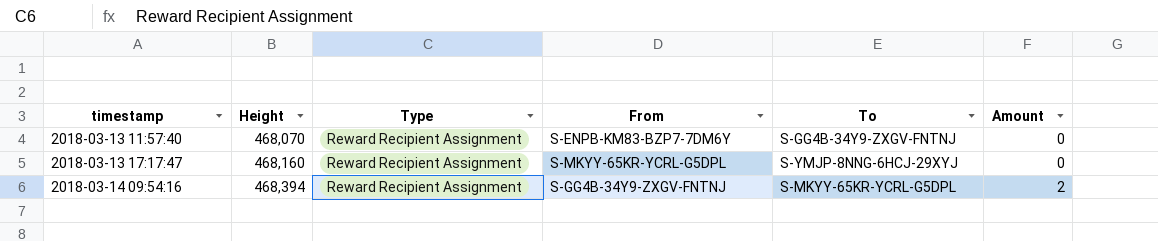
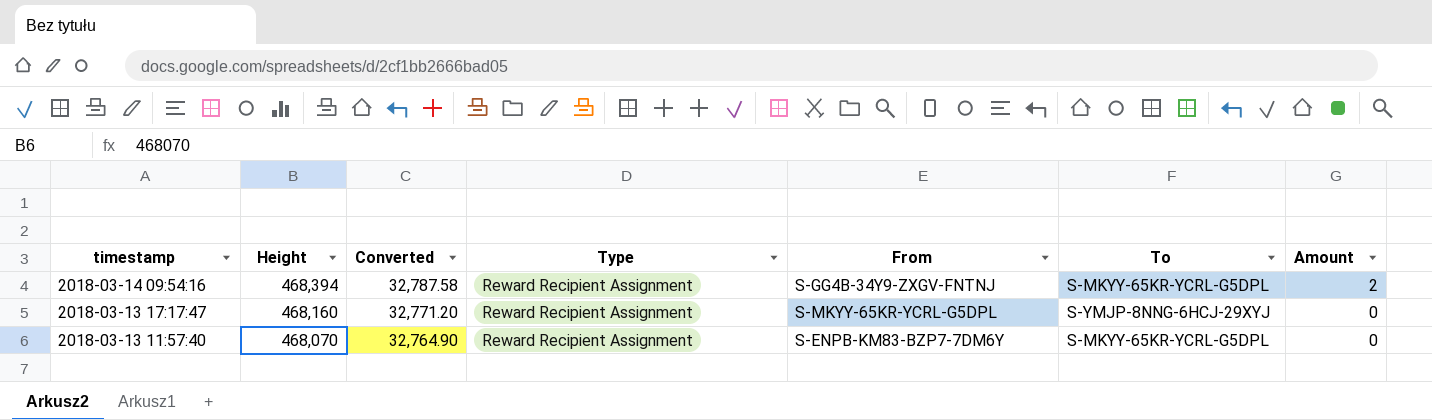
row order: timestamp ascending -> timestamp descending
column Converted | formula: none -> [Height] * 0.07
2018-03-13 11:57:40 | To: S-GG4B-34Y9-ZXGV-FNTNJ -> S-MKYY-65KR-YCRL-G5DPL

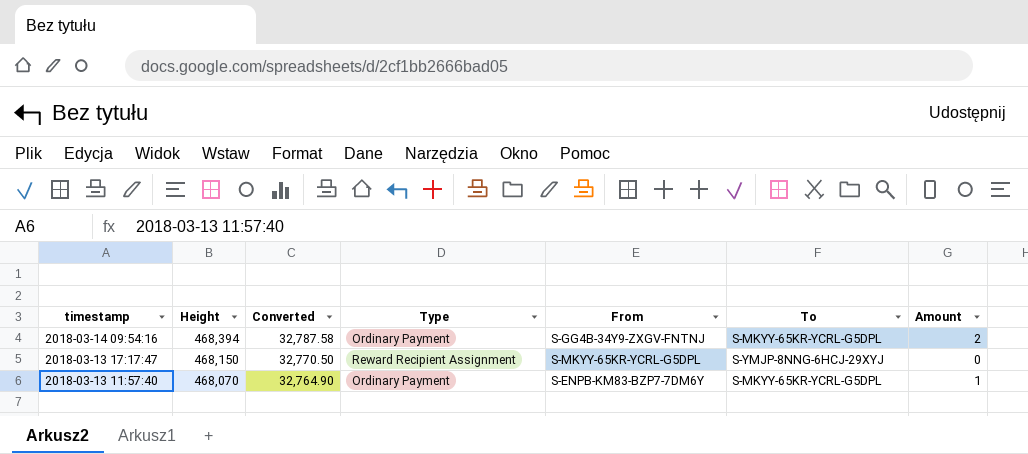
2018-03-14 09:54:16 | Type: Reward Recipient Assignment -> Ordinary Payment
2018-03-13 17:17:47 | Height: 468,160 -> 468,150
2018-03-13 17:17:47 | Converted: 32,771.20 -> 32,770.50
2018-03-13 11:57:40 | Type: Reward Recipient Assignment -> Ordinary Payment
2018-03-13 11:57:40 | Amount: 0 -> 1

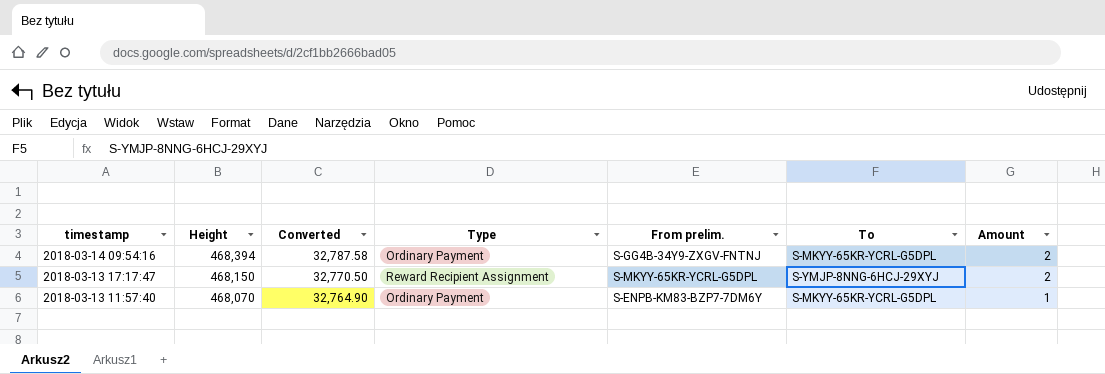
column name: From -> From prelim.
2018-03-13 17:17:47 | Amount: 0 -> 2

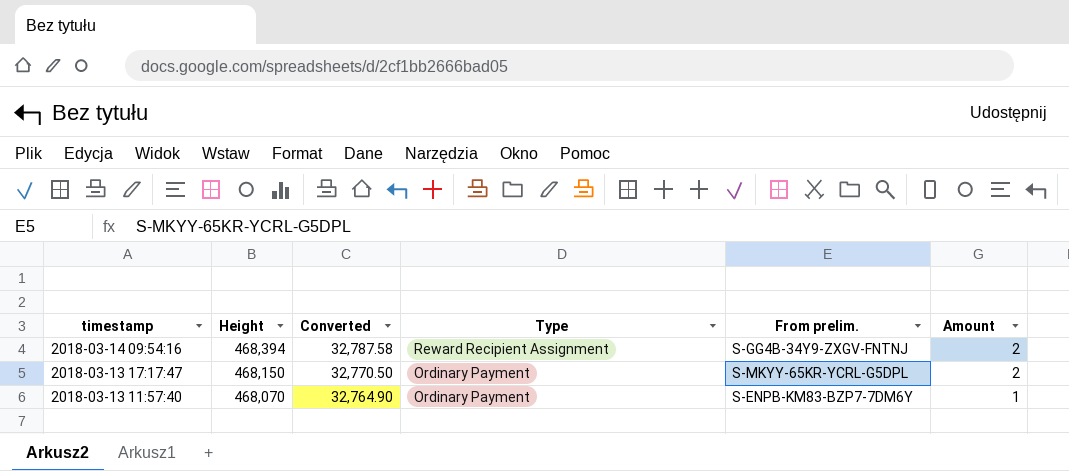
column To | position: 6 -> none
2018-03-14 09:54:16 | Type: Ordinary Payment -> Reward Recipient Assignment
2018-03-13 17:17:47 | Type: Reward Recipient Assignment -> Ordinary Payment

